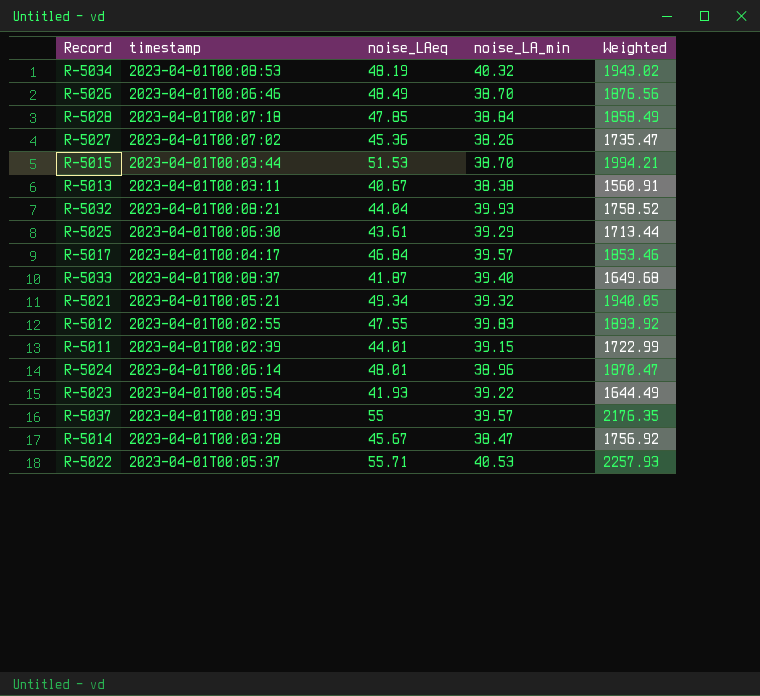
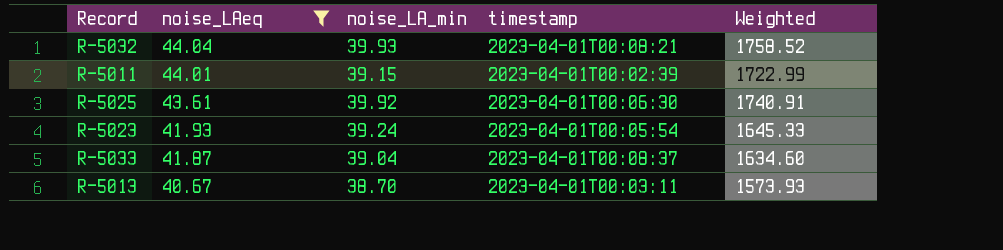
filter: none -> noise_LAeq <= 44.04
row order: none -> noise_LAeq descending
column timestamp | position: 2 -> 4
R-5025 | noise_LA_min: 39.29 -> 39.92
R-5025 | Weighted: 1713.44 -> 1740.91
R-5023 | noise_LA_min: 39.22 -> 39.24
R-5023 | Weighted: 1644.49 -> 1645.33
R-5033 | noise_LA_min: 39.40 -> 39.04
R-5033 | Weighted: 1649.68 -> 1634.60
R-5013 | noise_LA_min: 38.38 -> 38.70
R-5013 | Weighted: 1560.91 -> 1573.93

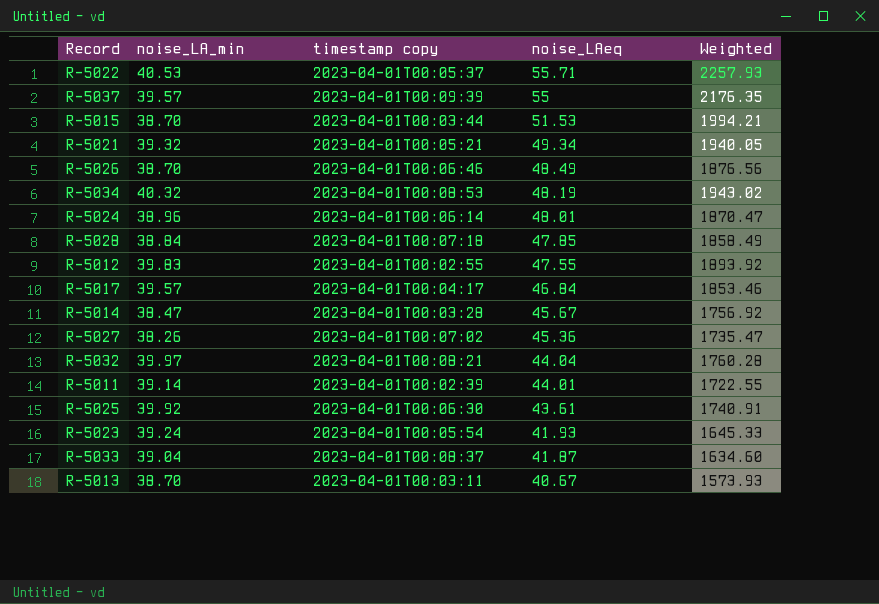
filter: noise_LAeq <= 44.04 -> none
column name: timestamp -> timestamp copy
column noise_LAeq | position: 2 -> 4
R-5032 | noise_LA_min: 39.93 -> 39.97
R-5032 | Weighted: 1758.52 -> 1760.28
R-5011 | noise_LA_min: 39.15 -> 39.14
R-5011 | Weighted: 1722.99 -> 1722.55

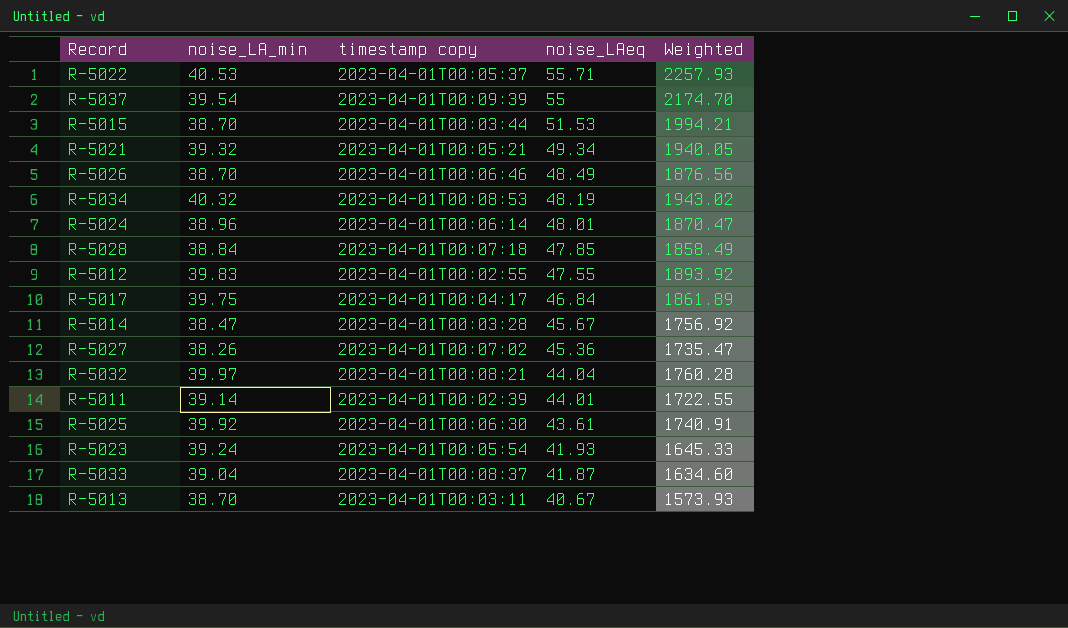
R-5037 | noise_LA_min: 39.57 -> 39.54
R-5037 | Weighted: 2176.35 -> 2174.70
R-5017 | noise_LA_min: 39.57 -> 39.75
R-5017 | Weighted: 1853.46 -> 1861.89

